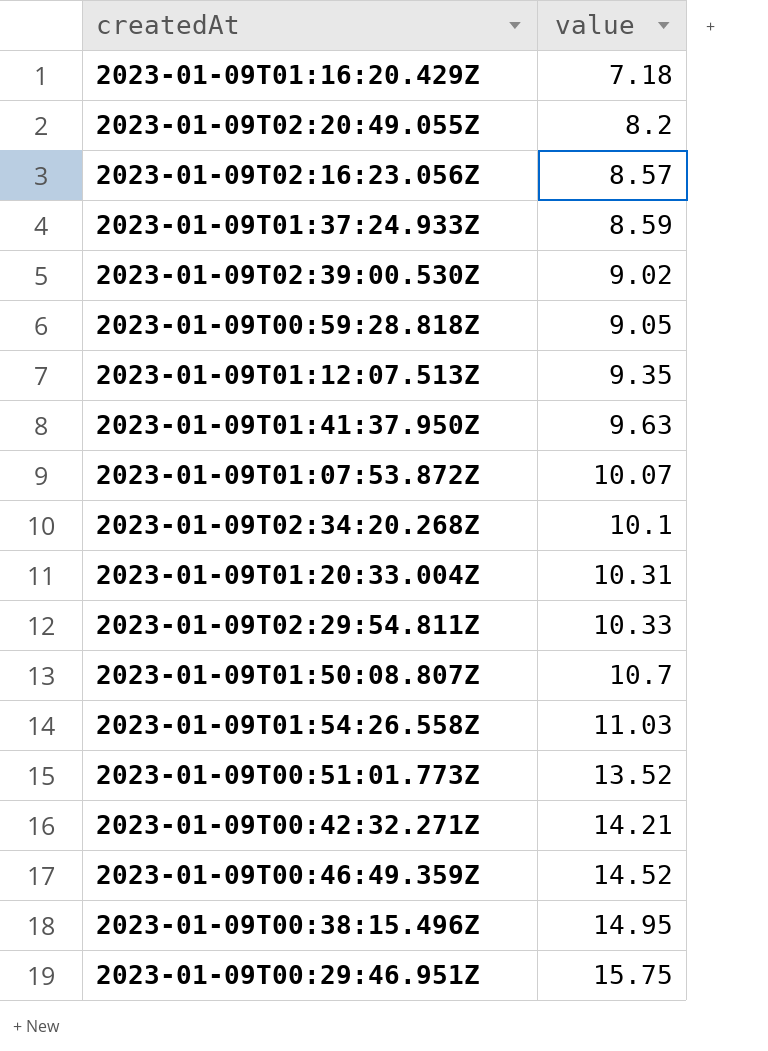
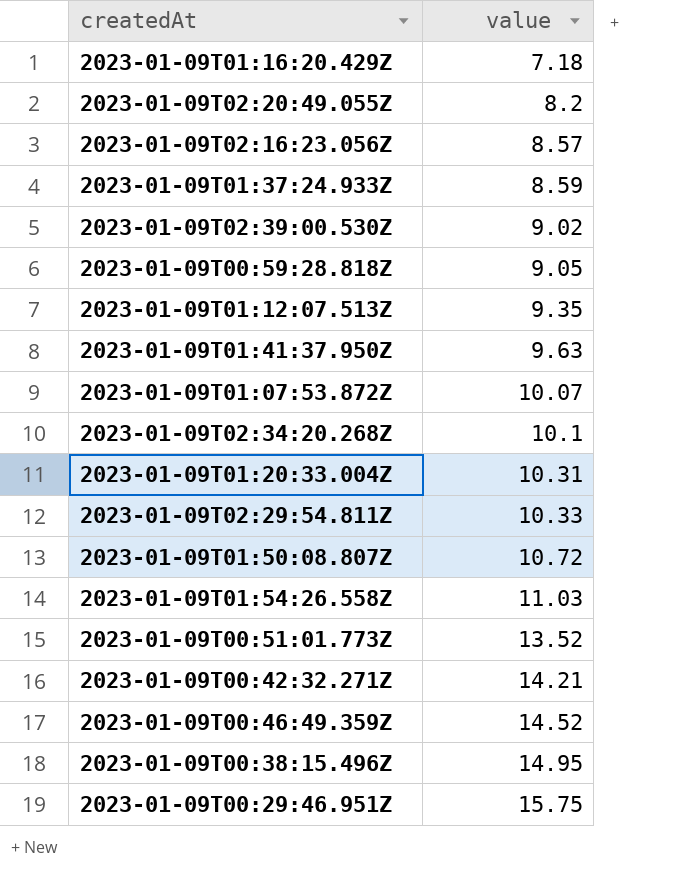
2023-01-09T01:50:08.807Z | value: 10.7 -> 10.72

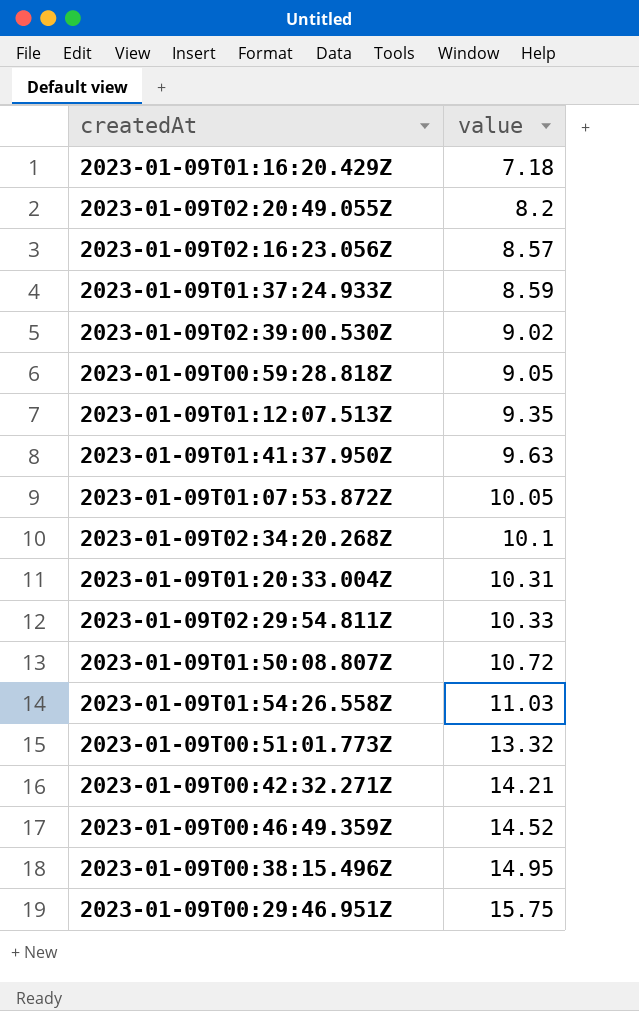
2023-01-09T01:07:53.872Z | value: 10.07 -> 10.05
2023-01-09T00:51:01.773Z | value: 13.52 -> 13.32

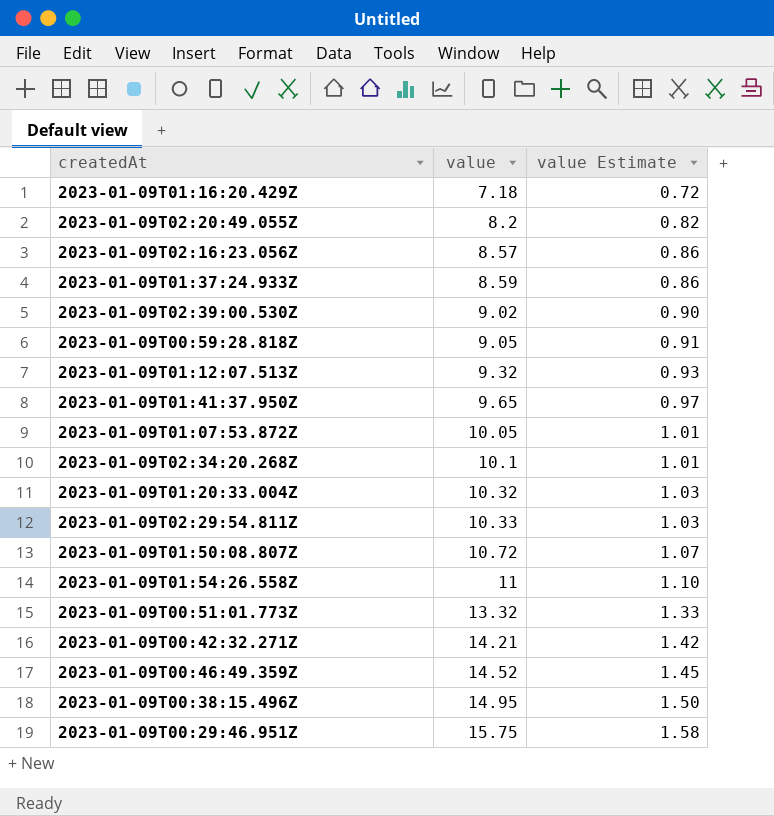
column value Estimate | formula: none -> [value] * 0.1
2023-01-09T01:12:07.513Z | value: 9.35 -> 9.32
2023-01-09T01:41:37.950Z | value: 9.63 -> 9.65
2023-01-09T01:20:33.004Z | value: 10.31 -> 10.32
2023-01-09T01:54:26.558Z | value: 11.03 -> 11

